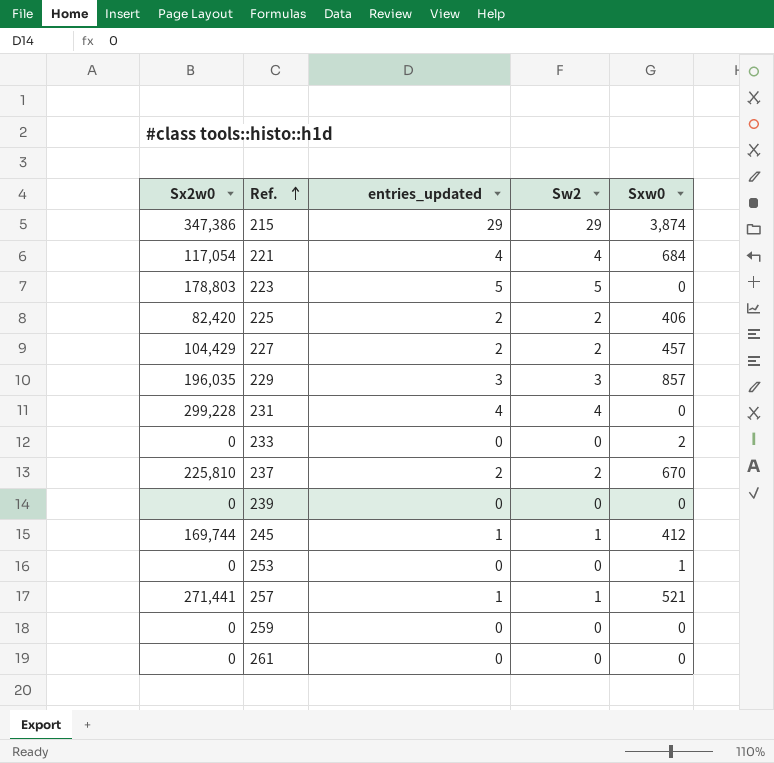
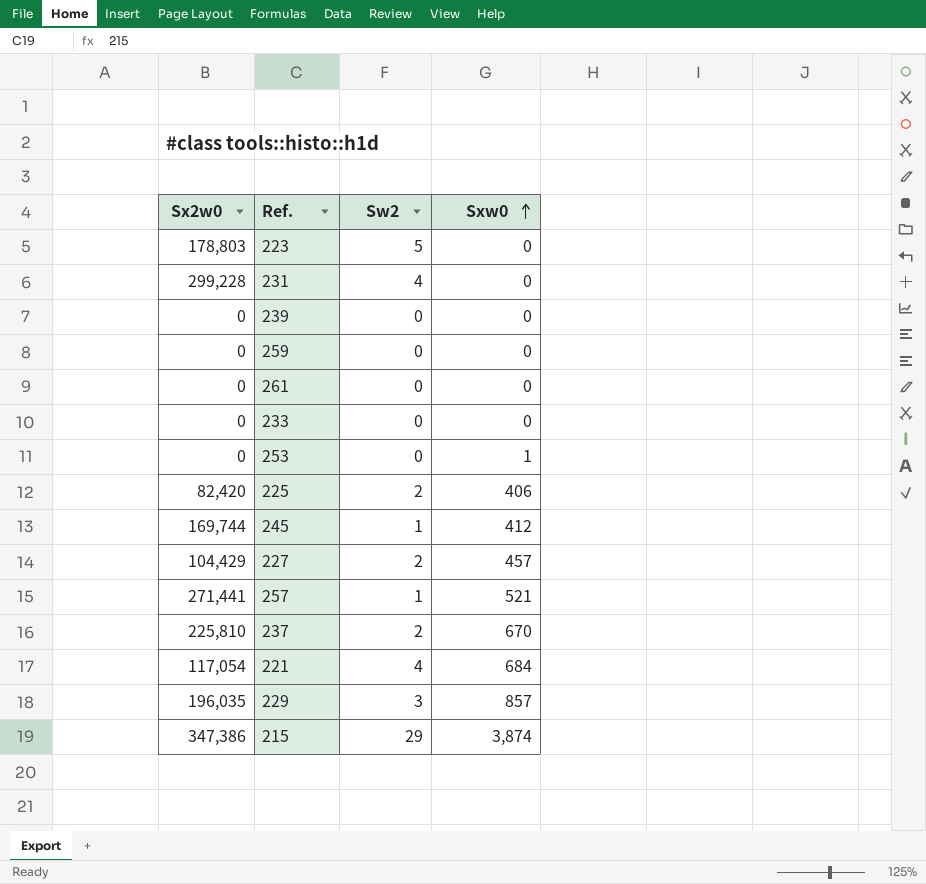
row order: Ref. ascending -> Sxw0 ascending
column entries_updated | position: 3 -> none
233 | Sxw0: 2 -> 0

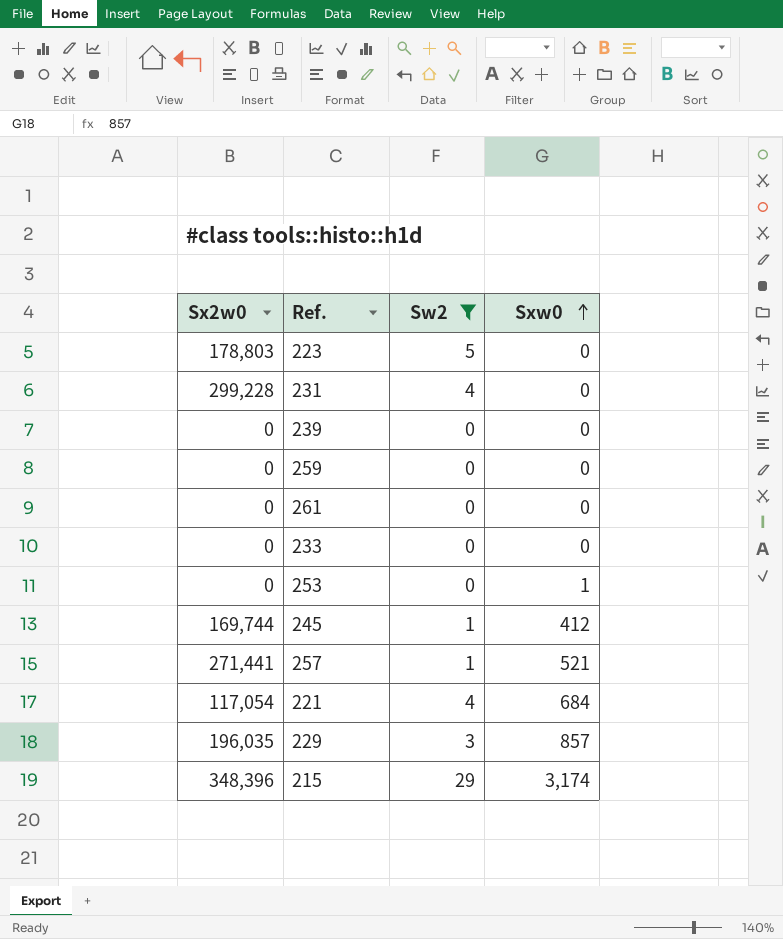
filter: none -> Sw2 != 2
215 | Sx2w0: 347,386 -> 348,396
215 | Sxw0: 3,874 -> 3,174

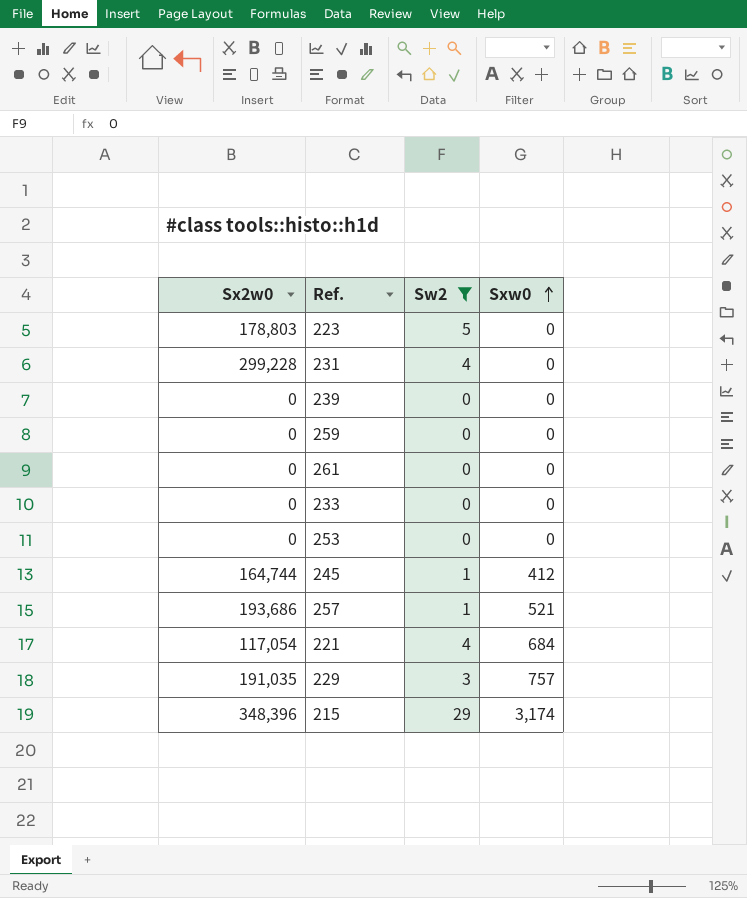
253 | Sxw0: 1 -> 0
245 | Sx2w0: 169,744 -> 164,744
257 | Sx2w0: 271,441 -> 193,686
229 | Sx2w0: 196,035 -> 191,035
229 | Sxw0: 857 -> 757

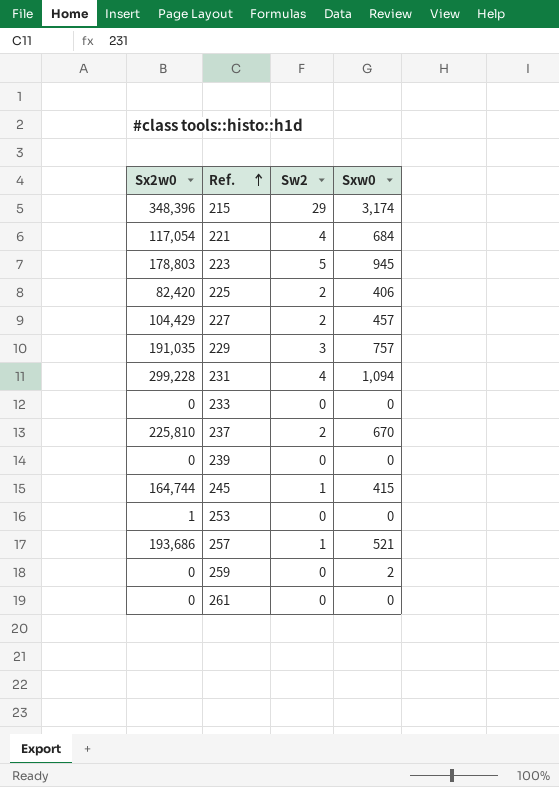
filter: Sw2 != 2 -> none
row order: Sxw0 ascending -> Ref. ascending
223 | Sxw0: 0 -> 945
231 | Sxw0: 0 -> 1,094
245 | Sxw0: 412 -> 415
253 | Sx2w0: 0 -> 1
259 | Sxw0: 0 -> 2

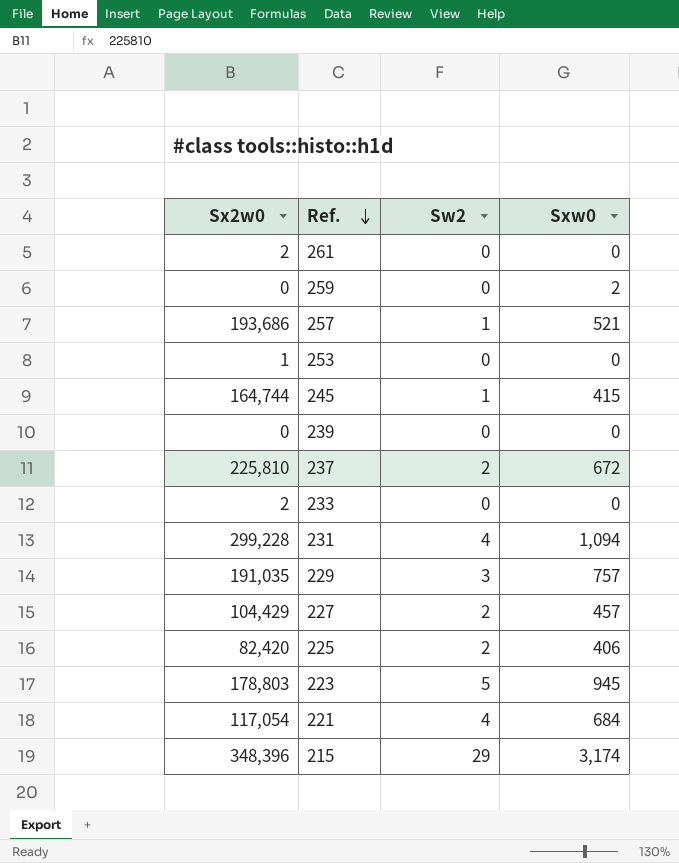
row order: Ref. ascending -> Ref. descending
261 | Sx2w0: 0 -> 2
237 | Sxw0: 670 -> 672
233 | Sx2w0: 0 -> 2

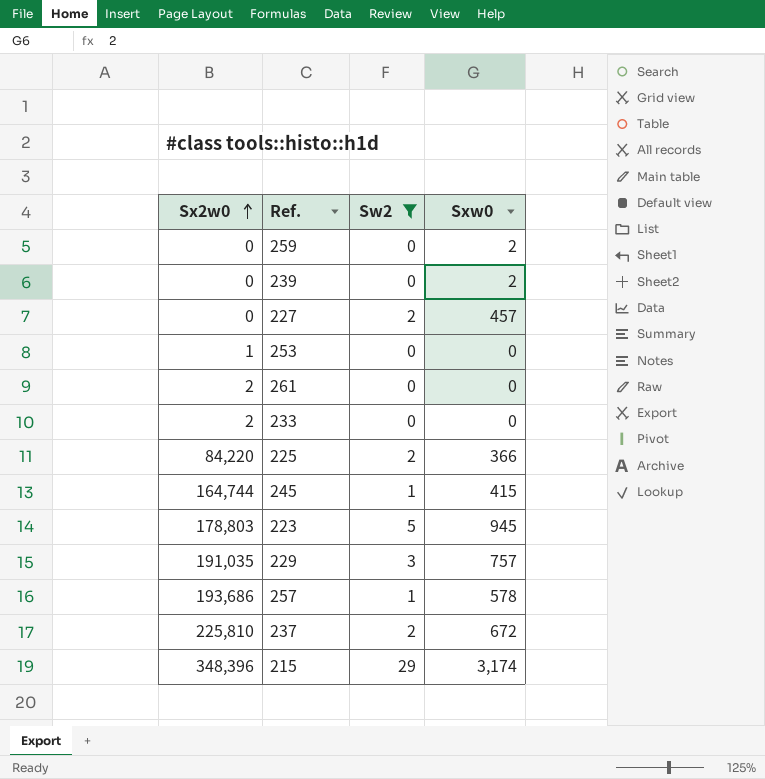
filter: none -> Sw2 != 4
row order: Ref. descending -> Sx2w0 ascending
239 | Sxw0: 0 -> 2
227 | Sx2w0: 104,429 -> 0
225 | Sx2w0: 82,420 -> 84,220
225 | Sxw0: 406 -> 366
257 | Sxw0: 521 -> 578

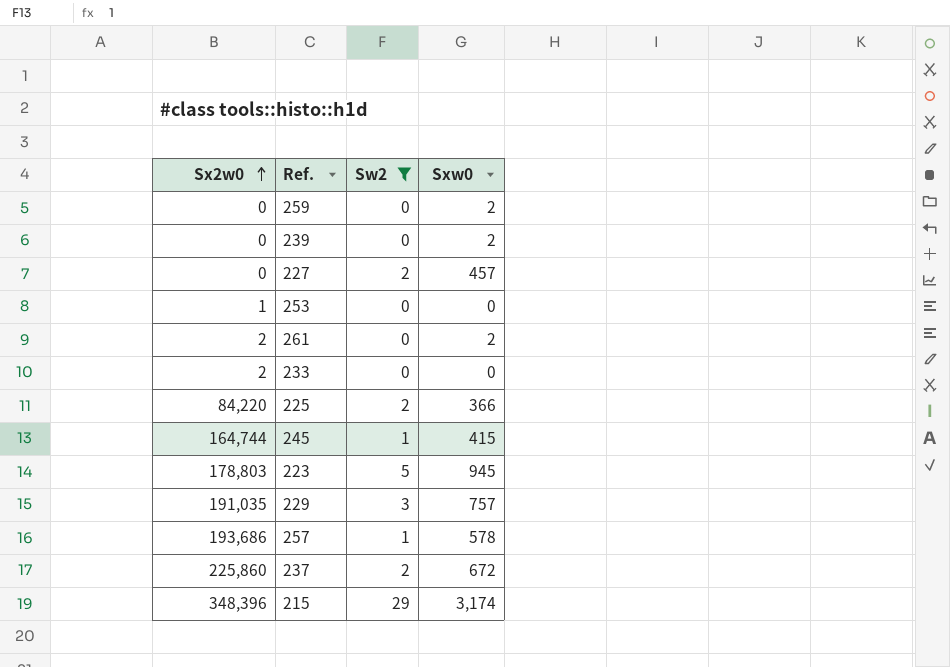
261 | Sxw0: 0 -> 2
237 | Sx2w0: 225,810 -> 225,860

